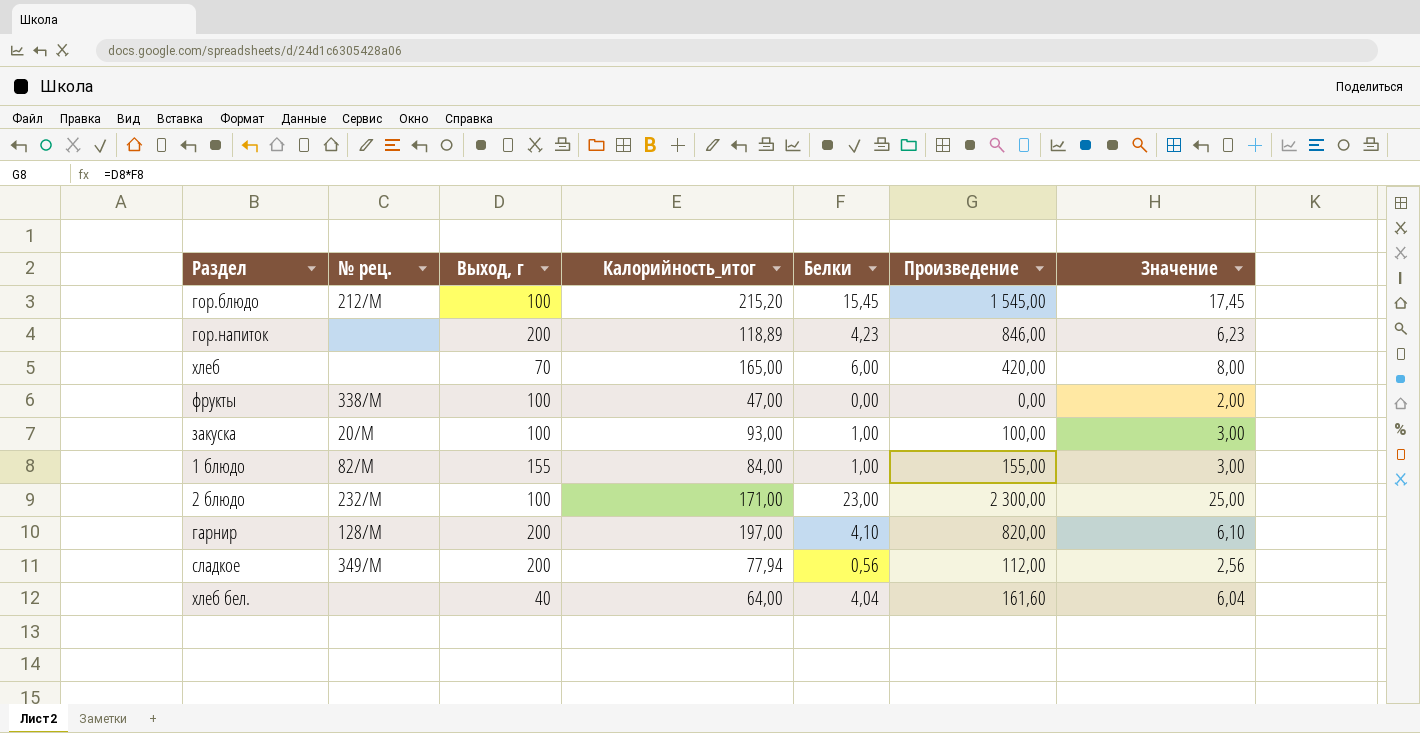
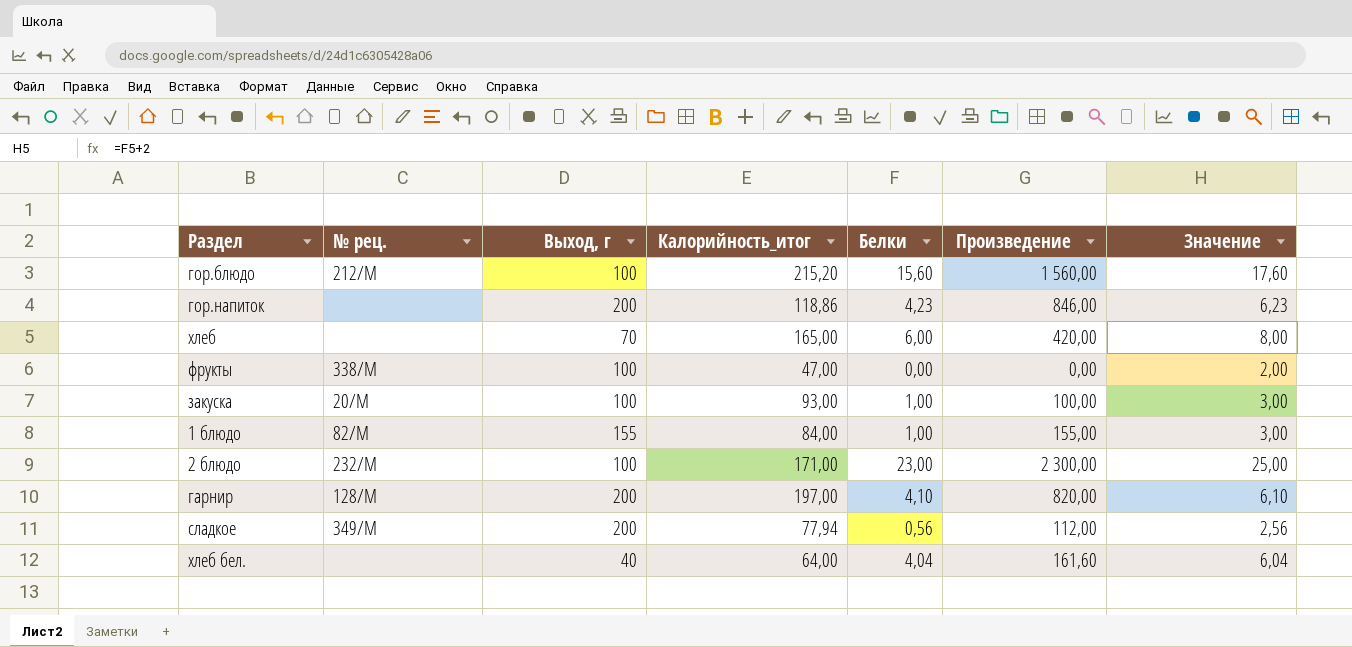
гор.блюдо | Белки: 15,45 -> 15,60
гор.блюдо | Произведение: 1 545,00 -> 1 560,00
гор.блюдо | Значение: 17,45 -> 17,60
гор.напиток | Калорийность_итог: 118,89 -> 118,86

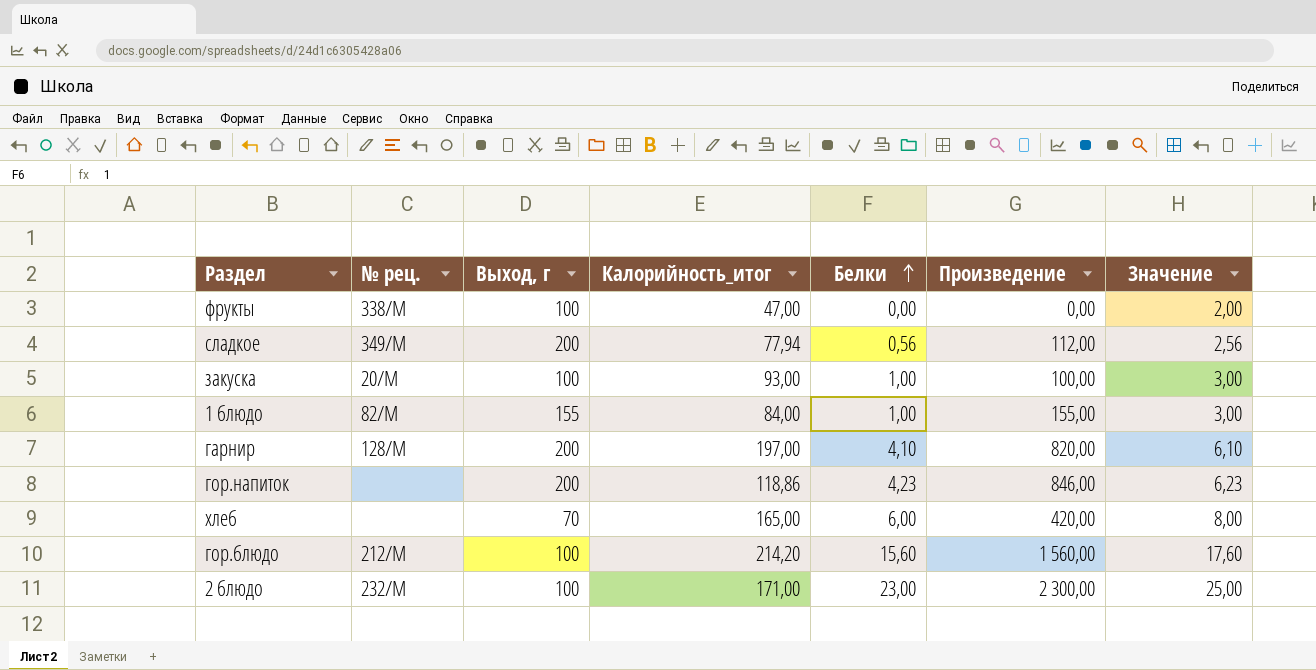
row order: none -> Белки ascending
row хлеб бел.: none | 40 | 64,00 | 4,04 | 161,60 | 6,04 -> none
гор.блюдо | Калорийность_итог: 215,20 -> 214,20

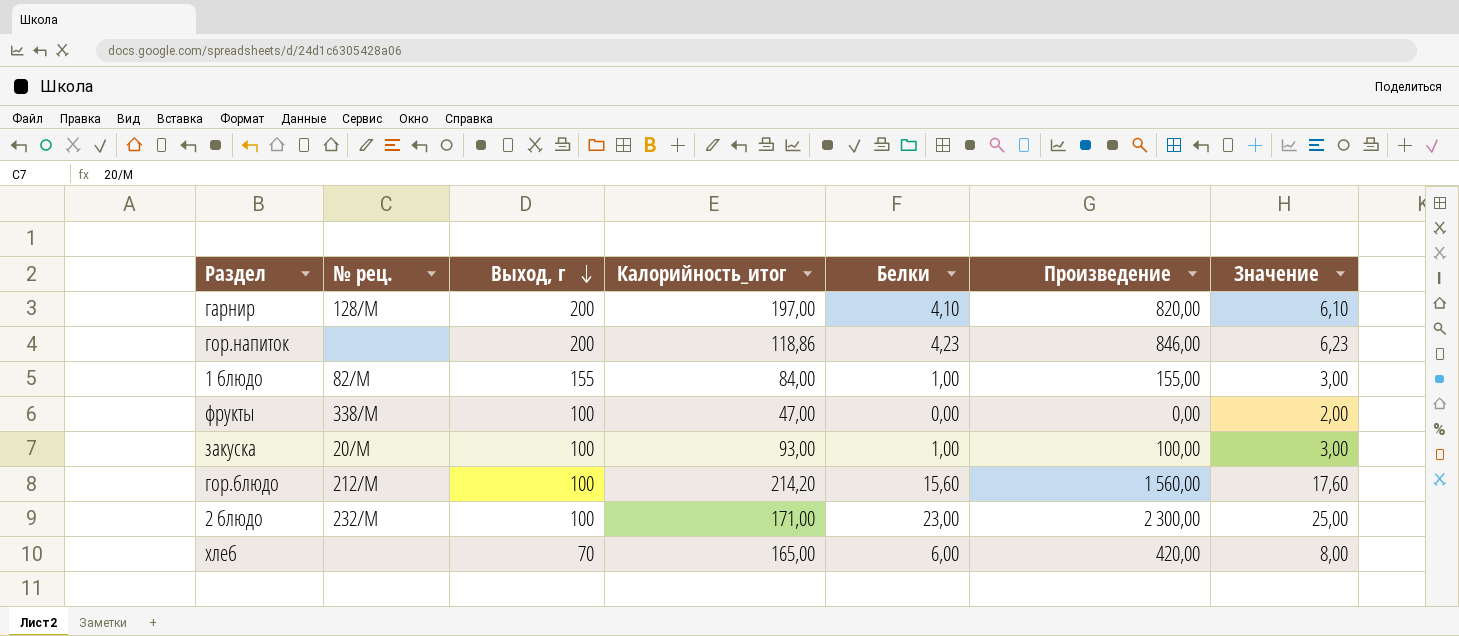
row order: Белки ascending -> Выход, г descending
row сладкое: 349/М | 200 | 77,94 | 0,56 | 112,00 | 2,56 -> none

